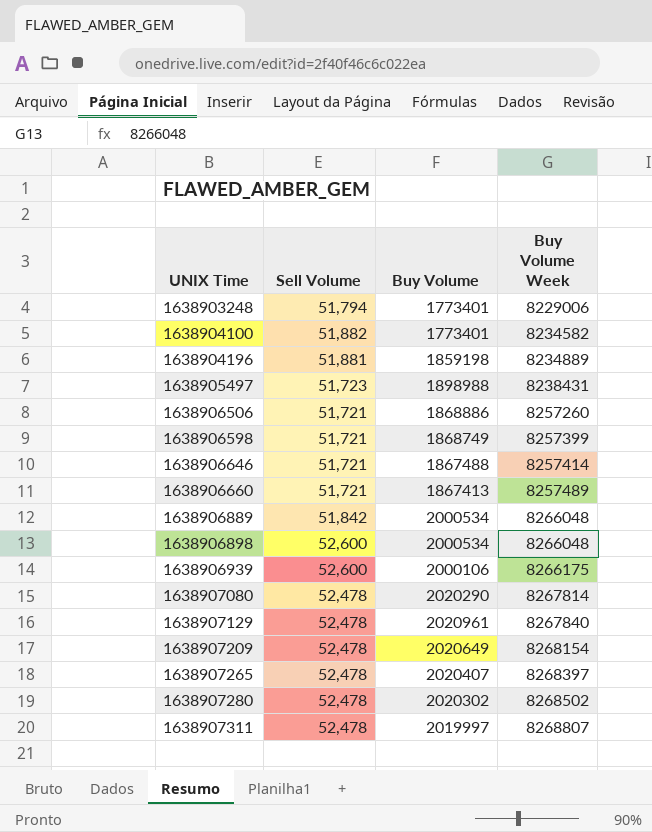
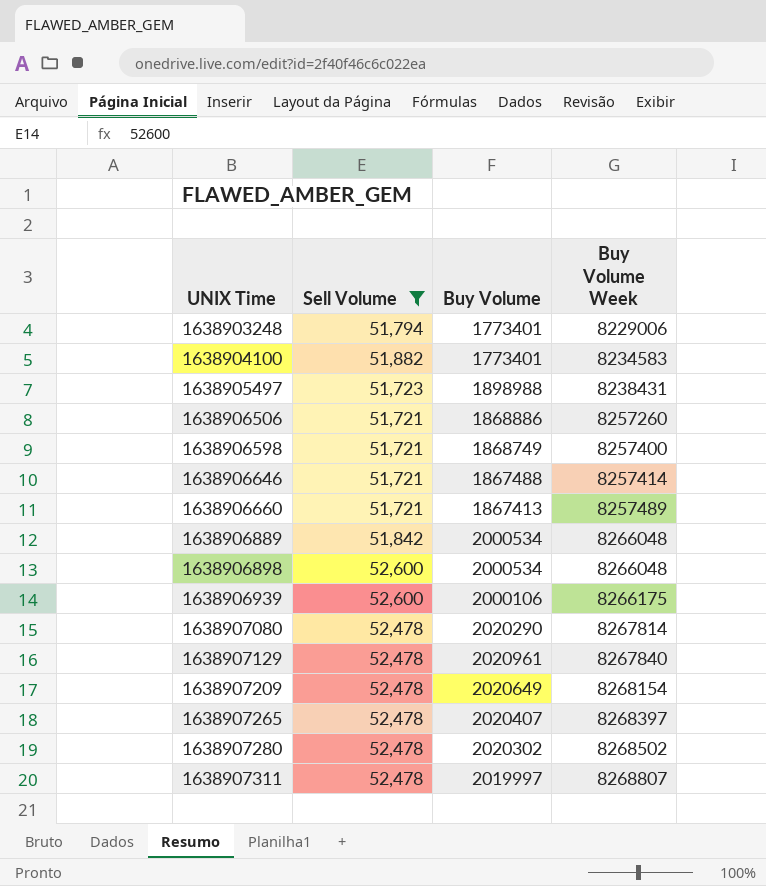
filter: none -> Sell Volume != 51,881
1638904100 | Buy Volume Week: 8234582 -> 8234583
1638906598 | Buy Volume Week: 8257399 -> 8257400

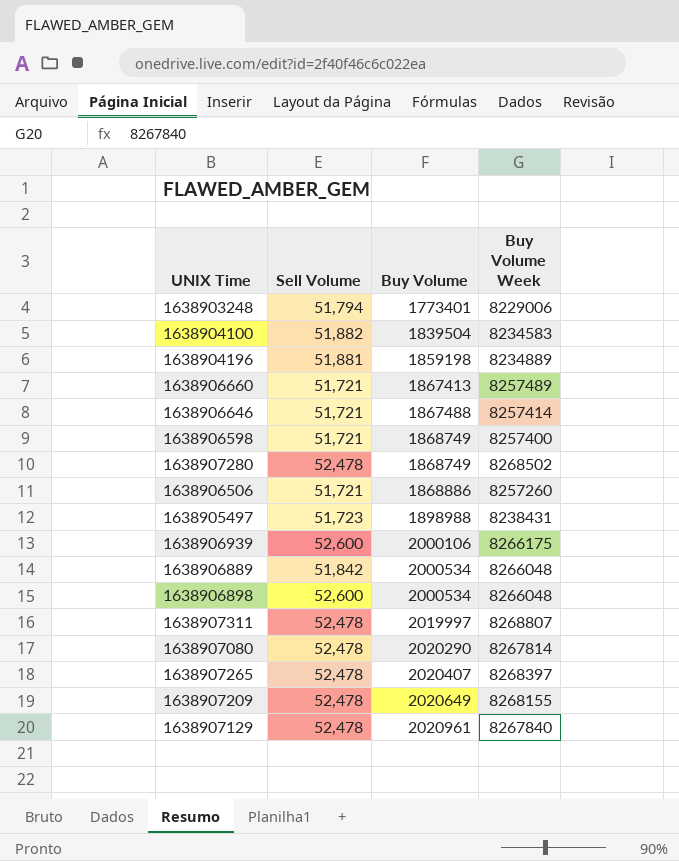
filter: Sell Volume != 51,881 -> none
row order: UNIX Time ascending -> Buy Volume ascending
1638904100 | Buy Volume: 1773401 -> 1839504
1638907280 | Buy Volume: 2020302 -> 1868749
1638907209 | Buy Volume Week: 8268154 -> 8268155

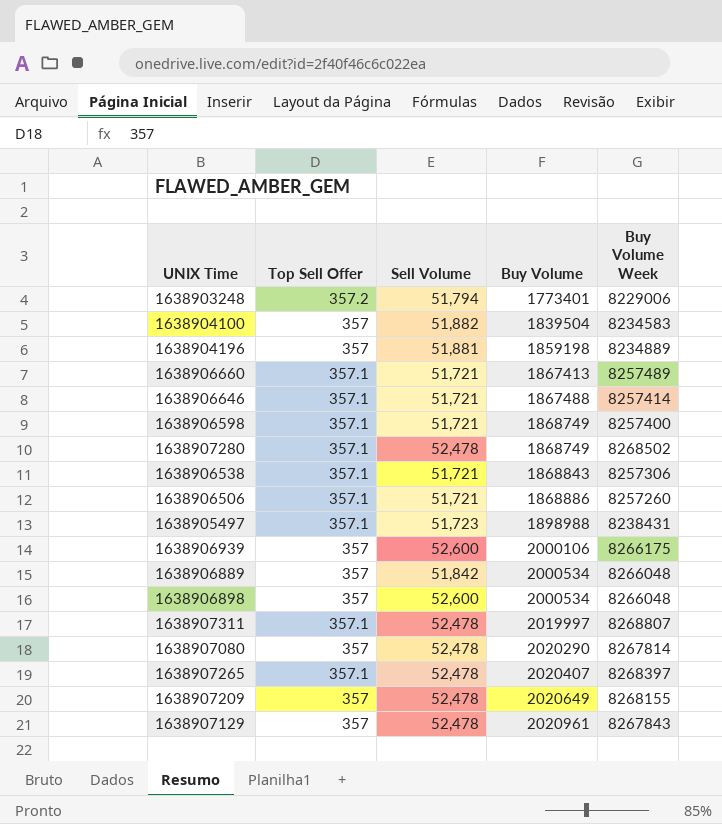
column Top Sell Offer | position: none -> 2
row 1638906538: none -> 357.1 | 51,721 | 1868843 | 8257306
1638907129 | Buy Volume Week: 8267840 -> 8267843

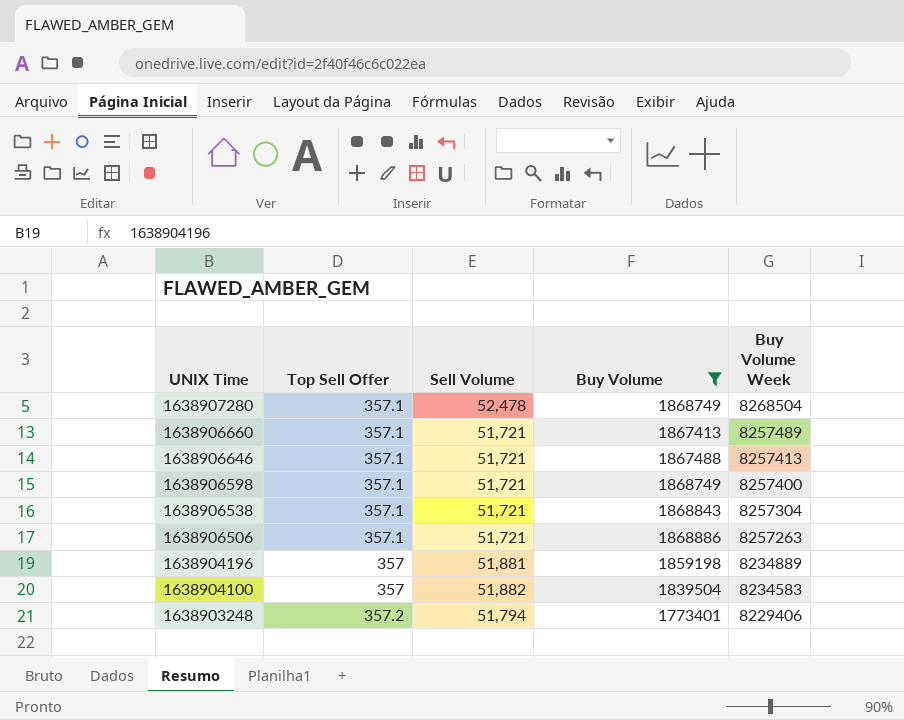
filter: none -> Buy Volume <= 1868886
row order: Buy Volume ascending -> UNIX Time descending
1638907280 | Buy Volume Week: 8268502 -> 8268504
1638906646 | Buy Volume Week: 8257414 -> 8257413
1638906538 | Buy Volume Week: 8257306 -> 8257304
1638906506 | Buy Volume Week: 8257260 -> 8257263
1638903248 | Buy Volume Week: 8229006 -> 8229406

